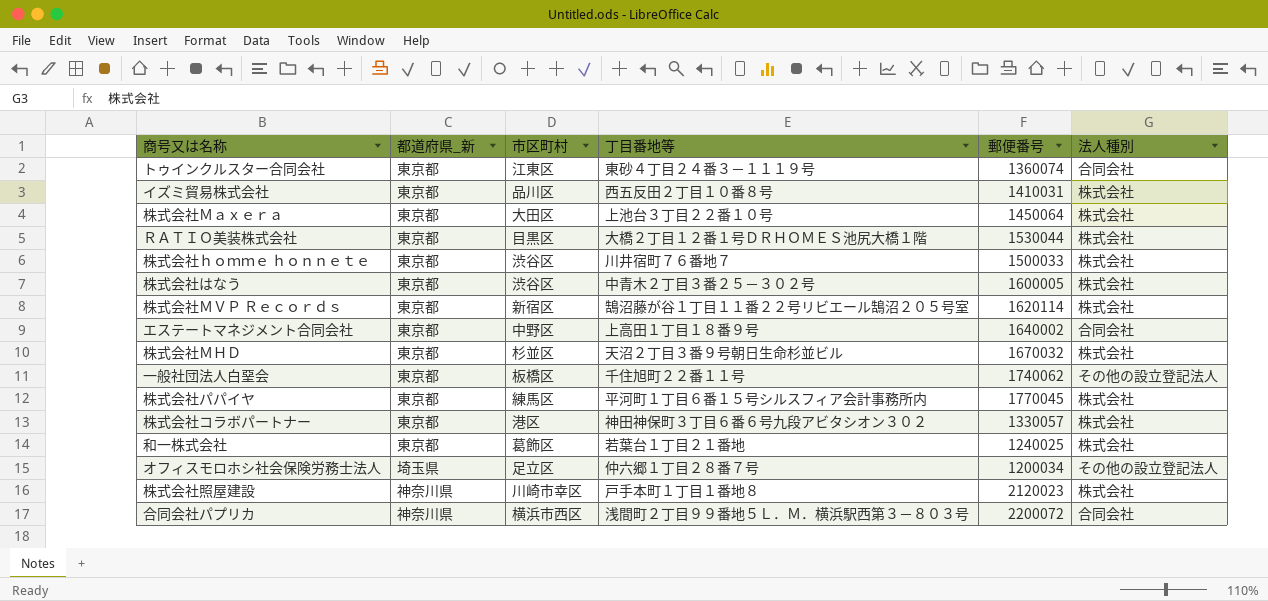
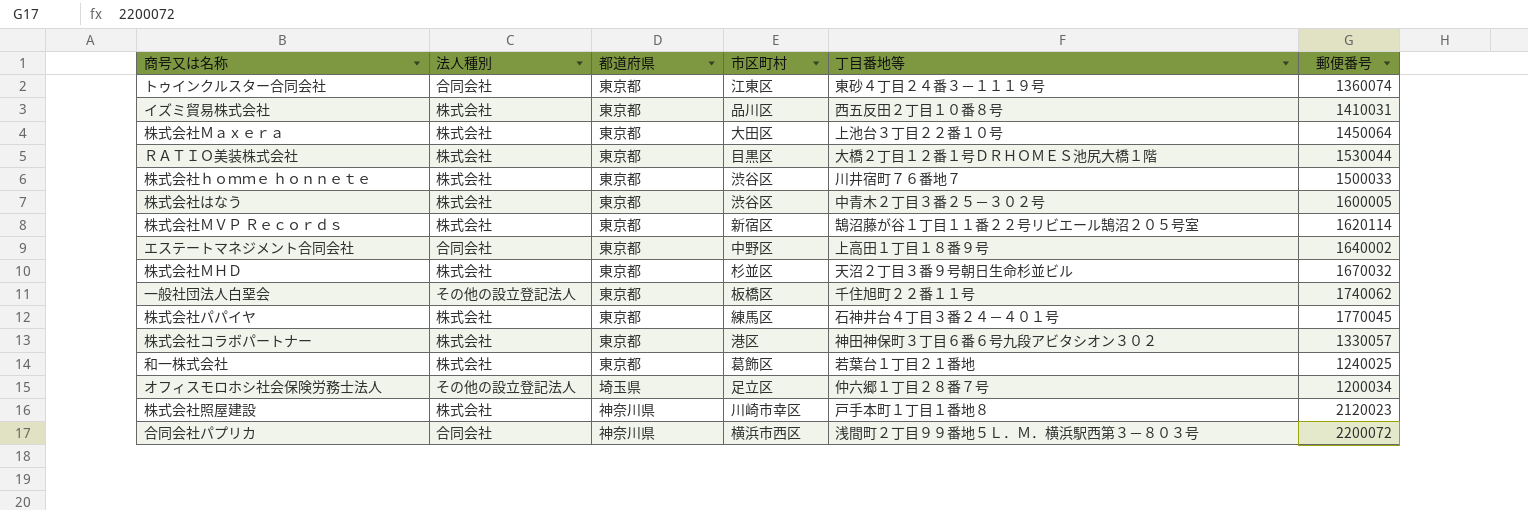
column 法人種別 | position: 6 -> 2
column name: 都道府県_新 -> 都道府県
株式会社パパイヤ | 丁目番地等: 平河町１丁目６番１５号シルスフィア会計事務所内 -> 石神井台４丁目３番２４－４０１号

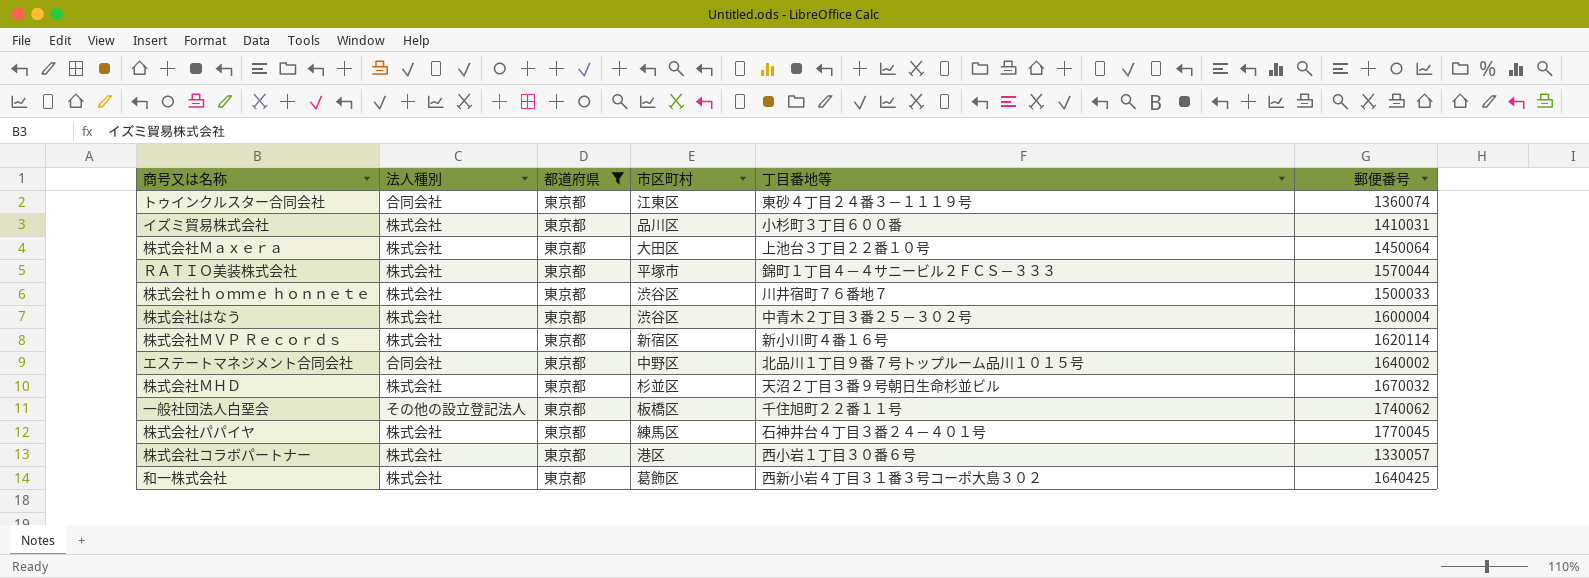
filter: none -> 都道府県 = 東京都
イズミ貿易株式会社 | 丁目番地等: 西五反田２丁目１０番８号 -> 小杉町３丁目６００番
ＲＡＴＩＯ美装株式会社 | 市区町村: 目黒区 -> 平塚市
ＲＡＴＩＯ美装株式会社 | 丁目番地等: 大橋２丁目１２番１号ＤＲＨＯＭＥＳ池尻大橋１階 -> 錦町１丁目４－４サニービル２ＦＣＳ－３３３
ＲＡＴＩＯ美装株式会社 | 郵便番号: 1530044 -> 1570044
株式会社はなう | 郵便番号: 1600005 -> 1600004
株式会社ＭＶＰ Ｒｅｃｏｒｄｓ | 丁目番地等: 鵠沼藤が谷１丁目１１番２２号リビエール鵠沼２０５号室 -> 新小川町４番１６号
エステートマネジメント合同会社 | 丁目番地等: 上高田１丁目１８番９号 -> 北品川１丁目９番７号トップルーム品川１０１５号
株式会社コラボパートナー | 丁目番地等: 神田神保町３丁目６番６号九段アビタシオン３０２ -> 西小岩１丁目３０番６号
和一株式会社 | 丁目番地等: 若葉台１丁目２１番地 -> 西新小岩４丁目３１番３号コーポ大島３０２
和一株式会社 | 郵便番号: 1240025 -> 1640425

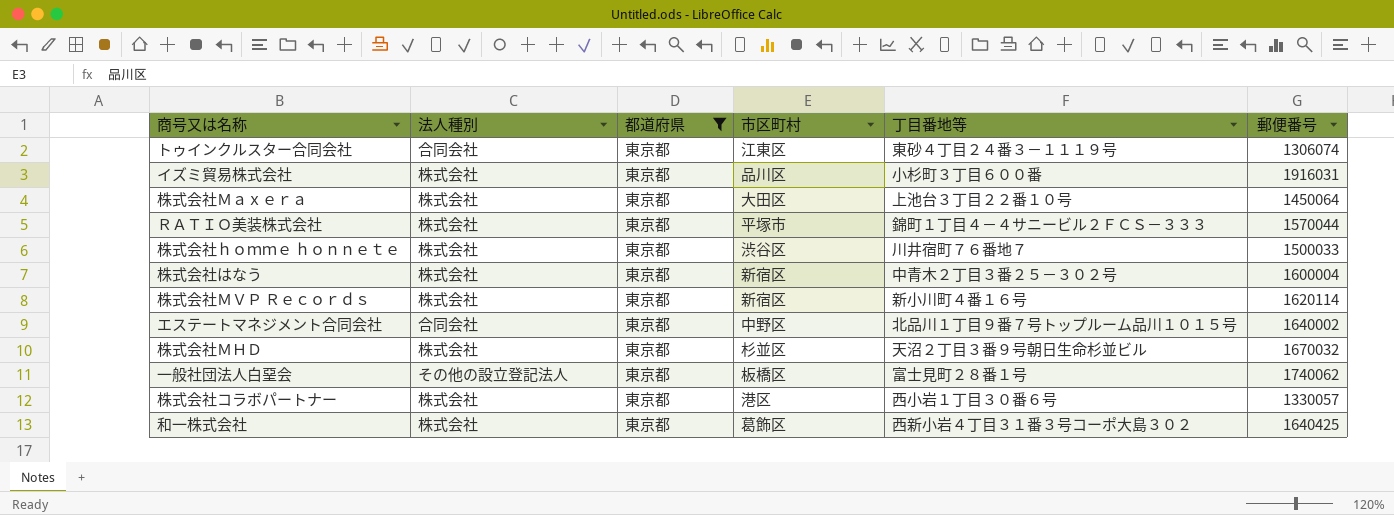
row 株式会社パパイヤ: 株式会社 | 東京都 | 練馬区 | 石神井台４丁目３番２４－４０１号 | 1770045 -> none
トゥインクルスター合同会社 | 郵便番号: 1360074 -> 1306074
イズミ貿易株式会社 | 郵便番号: 1410031 -> 1916031
株式会社はなう | 市区町村: 渋谷区 -> 新宿区
一般社団法人白堊会 | 丁目番地等: 千住旭町２２番１１号 -> 富士見町２８番１号

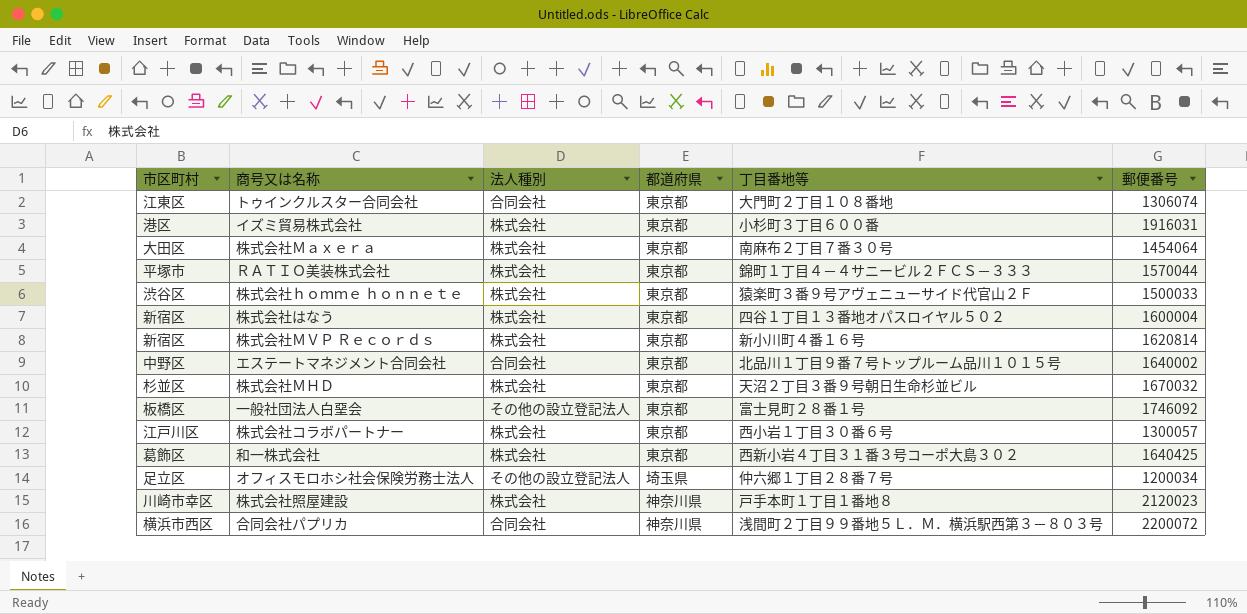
filter: 都道府県 = 東京都 -> none
column 市区町村 | position: 4 -> 1
トゥインクルスター合同会社 | 丁目番地等: 東砂４丁目２４番３－１１１９号 -> 大門町２丁目１０８番地
イズミ貿易株式会社 | 市区町村: 品川区 -> 港区
株式会社Ｍａｘｅｒａ | 丁目番地等: 上池台３丁目２２番１０号 -> 南麻布２丁目７番３０号
株式会社Ｍａｘｅｒａ | 郵便番号: 1450064 -> 1454064
株式会社ｈｏｍｍｅ ｈｏｎｎｅｔｅ | 丁目番地等: 川井宿町７６番地７ -> 猿楽町３番９号アヴェニューサイド代官山２Ｆ
株式会社はなう | 丁目番地等: 中青木２丁目３番２５－３０２号 -> 四谷１丁目１３番地オパスロイヤル５０２
株式会社ＭＶＰ Ｒｅｃｏｒｄｓ | 郵便番号: 1620114 -> 1620814
一般社団法人白堊会 | 郵便番号: 1740062 -> 1746092
株式会社コラボパートナー | 市区町村: 港区 -> 江戸川区
株式会社コラボパートナー | 郵便番号: 1330057 -> 1300057

